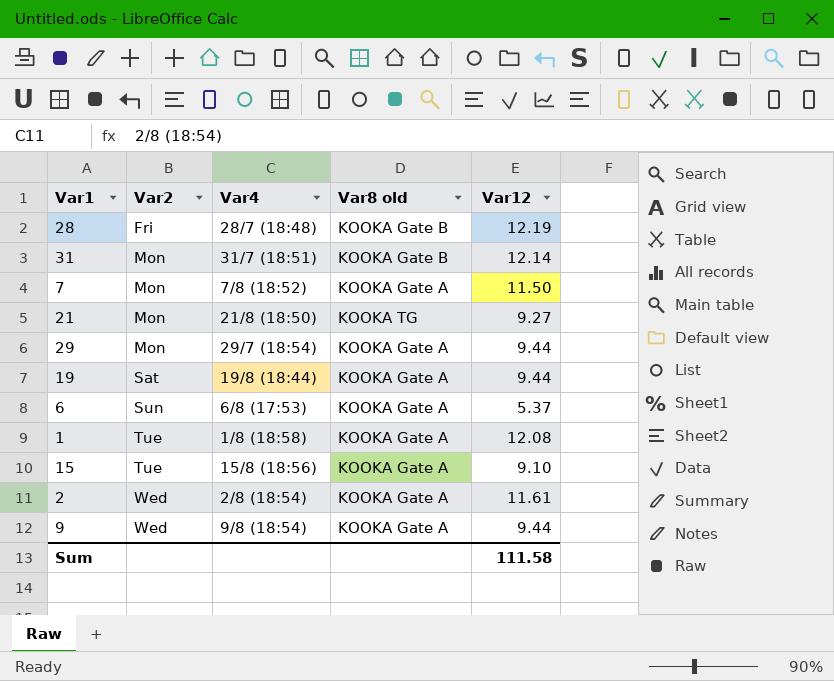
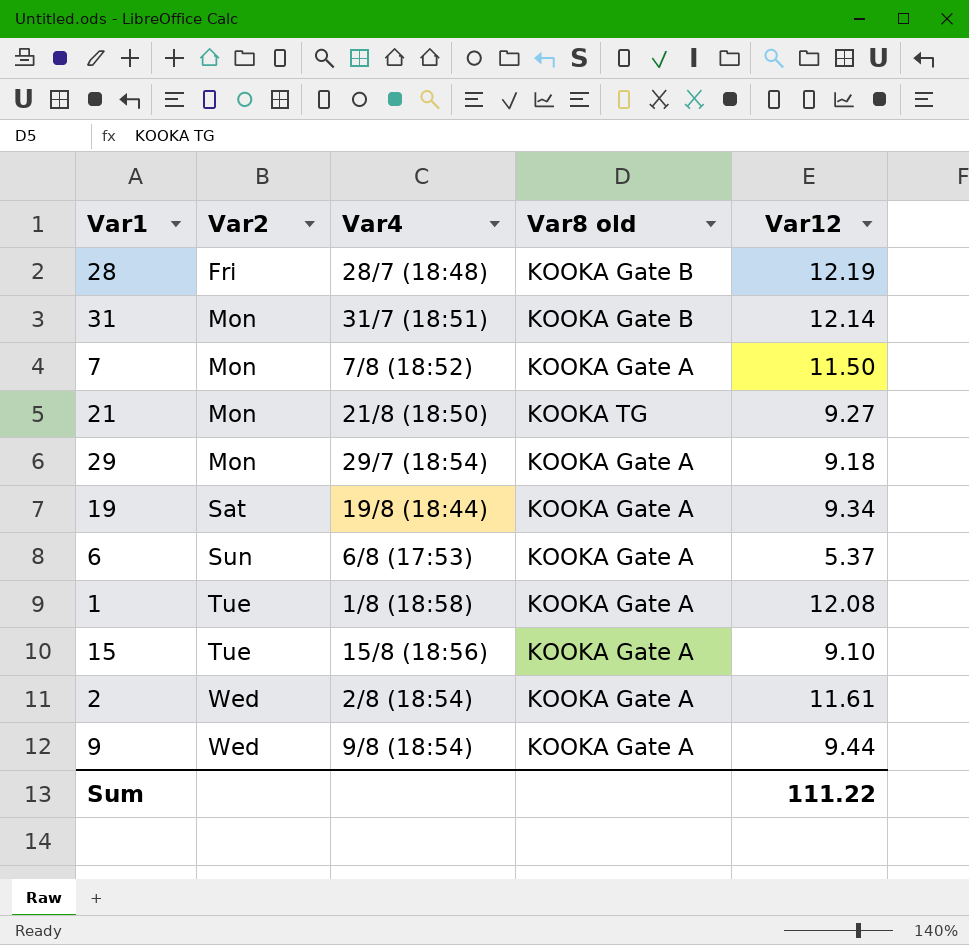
29 | Var12: 9.44 -> 9.18
19 | Var12: 9.44 -> 9.34
Sum | Var12: 111.58 -> 111.22

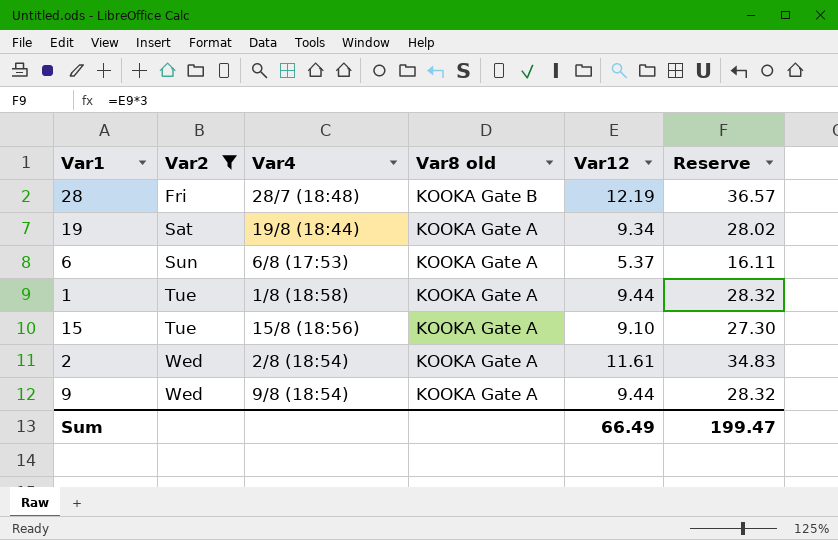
filter: none -> Var2 != Mon
column Reserve | formula: none -> [Var12] * 3
1 | Var12: 12.08 -> 9.44
Sum | Var12: 111.22 -> 66.49

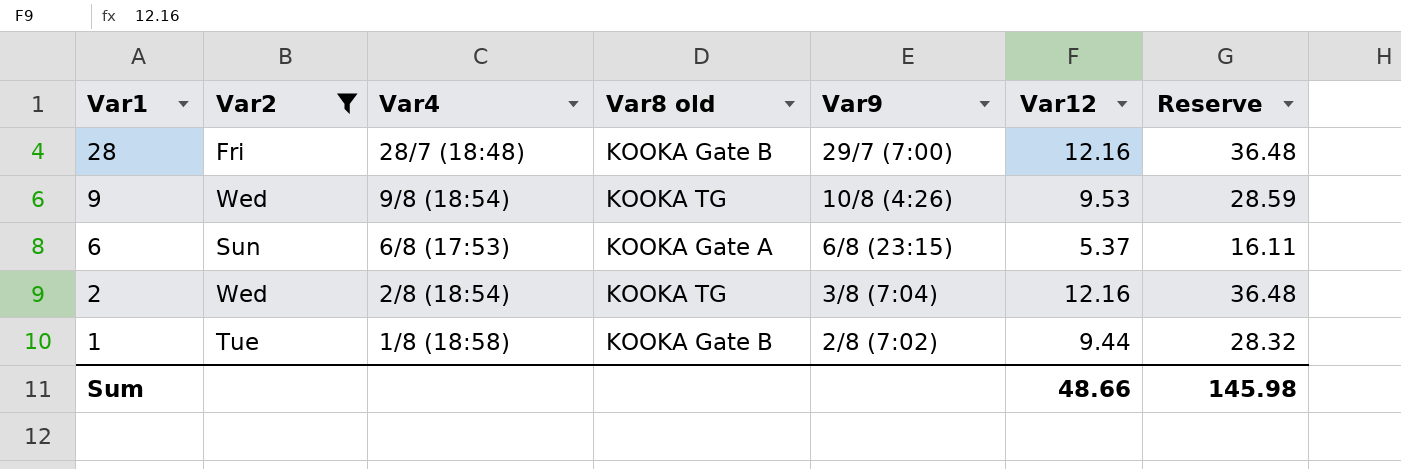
row order: Var2 ascending -> Var1 descending
column Var9 | position: none -> 5
row 19: Sat | 19/8 (18:44) | KOOKA Gate A | 9.34 | 28.02 -> none
row 15: Tue | 15/8 (18:56) | KOOKA Gate A | 9.10 | 27.30 -> none
28 | Var12: 12.19 -> 12.16
28 | Reserve: 36.57 -> 36.48
9 | Var8 old: KOOKA Gate A -> KOOKA TG
9 | Var12: 9.44 -> 9.53
9 | Reserve: 28.32 -> 28.59
2 | Var8 old: KOOKA Gate A -> KOOKA TG
2 | Var12: 11.61 -> 12.16
2 | Reserve: 34.83 -> 36.48
1 | Var8 old: KOOKA Gate A -> KOOKA Gate B
Sum | Var12: 66.49 -> 48.66
Sum | Reserve: 199.47 -> 145.98

